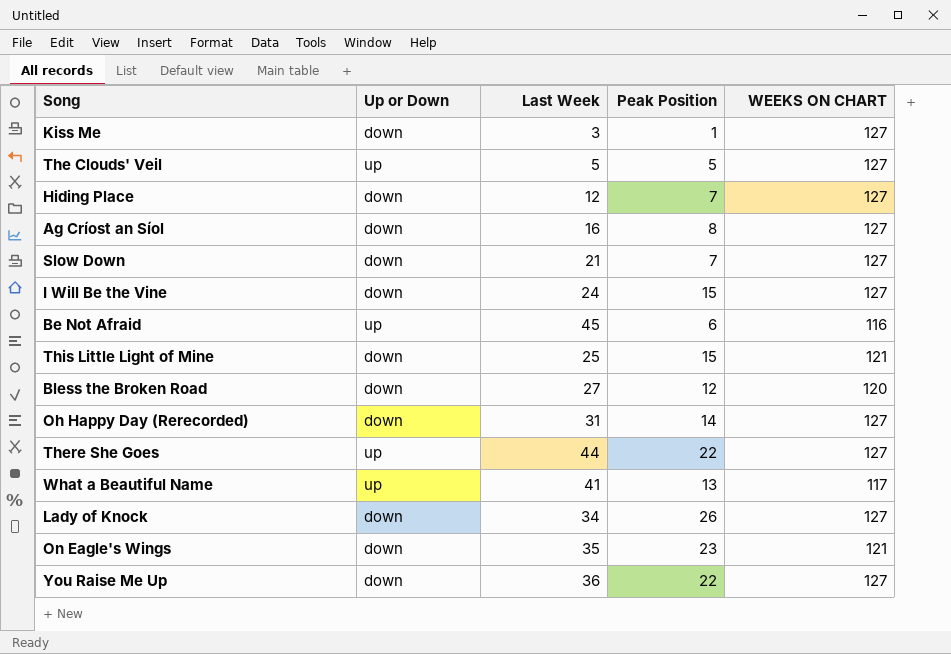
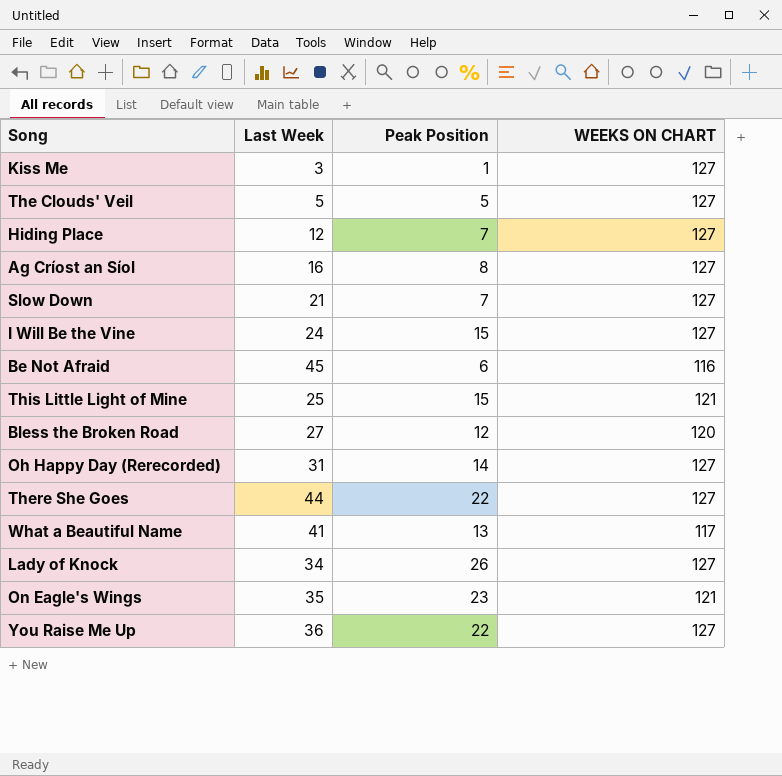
column Up or Down | position: 2 -> none

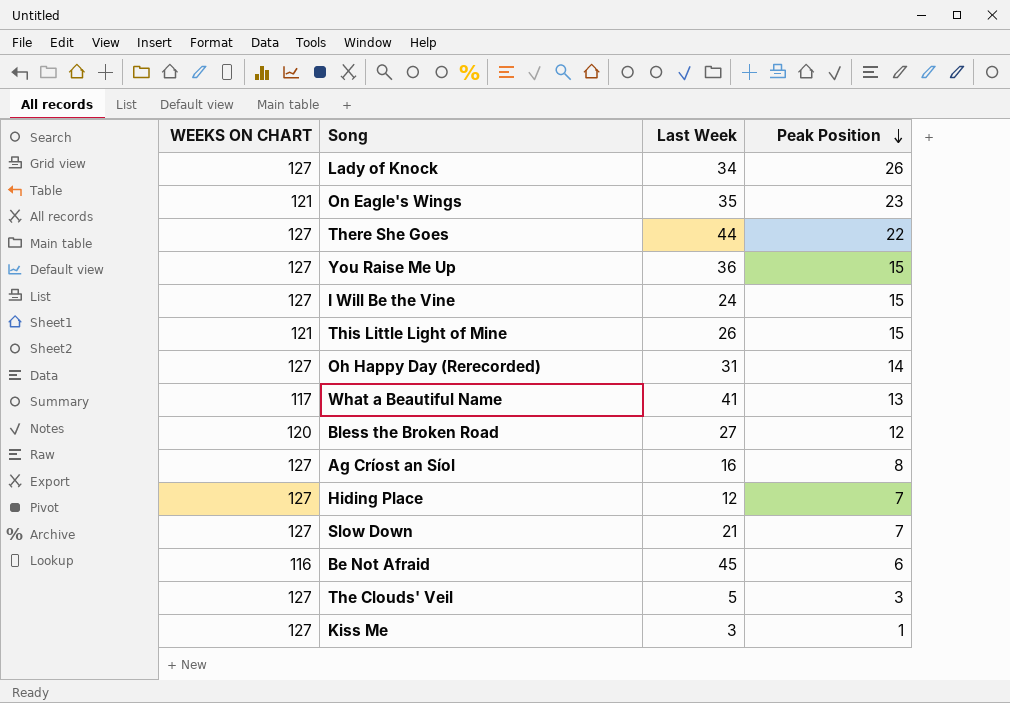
row order: none -> Peak Position descending
column WEEKS ON CHART | position: 4 -> 1
You Raise Me Up | Peak Position: 22 -> 15
This Little Light of Mine | Last Week: 25 -> 26
The Clouds' Veil | Peak Position: 5 -> 3

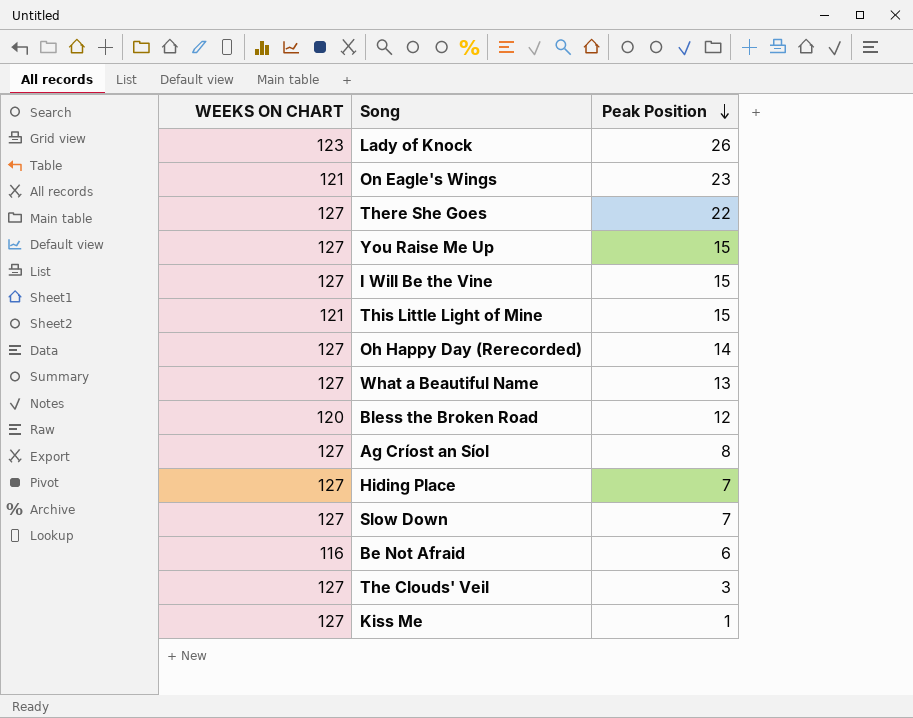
column Last Week | position: 3 -> none
Lady of Knock | WEEKS ON CHART: 127 -> 123
What a Beautiful Name | WEEKS ON CHART: 117 -> 127

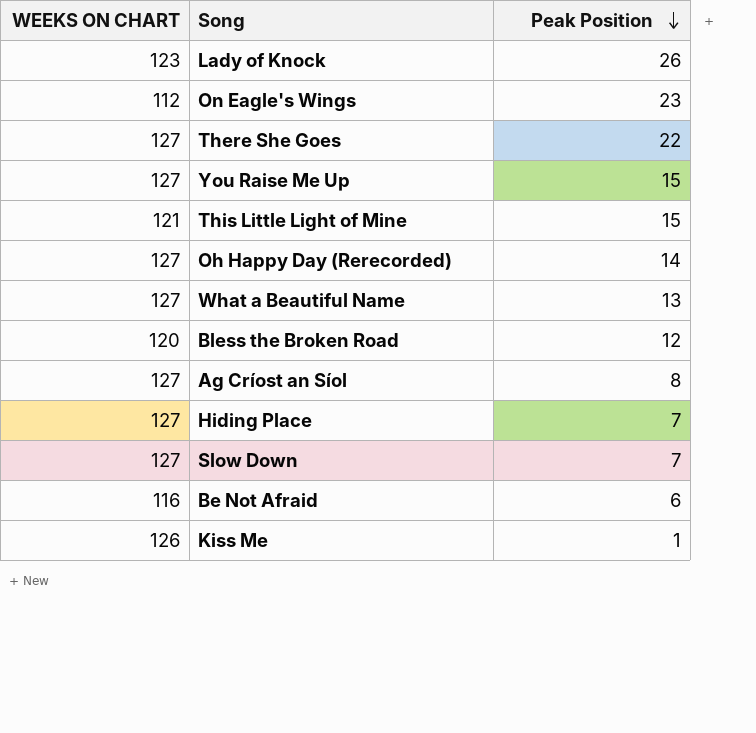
row I Will Be the Vine: 127 | 15 -> none
row The Clouds' Veil: 127 | 3 -> none
On Eagle's Wings | WEEKS ON CHART: 121 -> 112
Kiss Me | WEEKS ON CHART: 127 -> 126

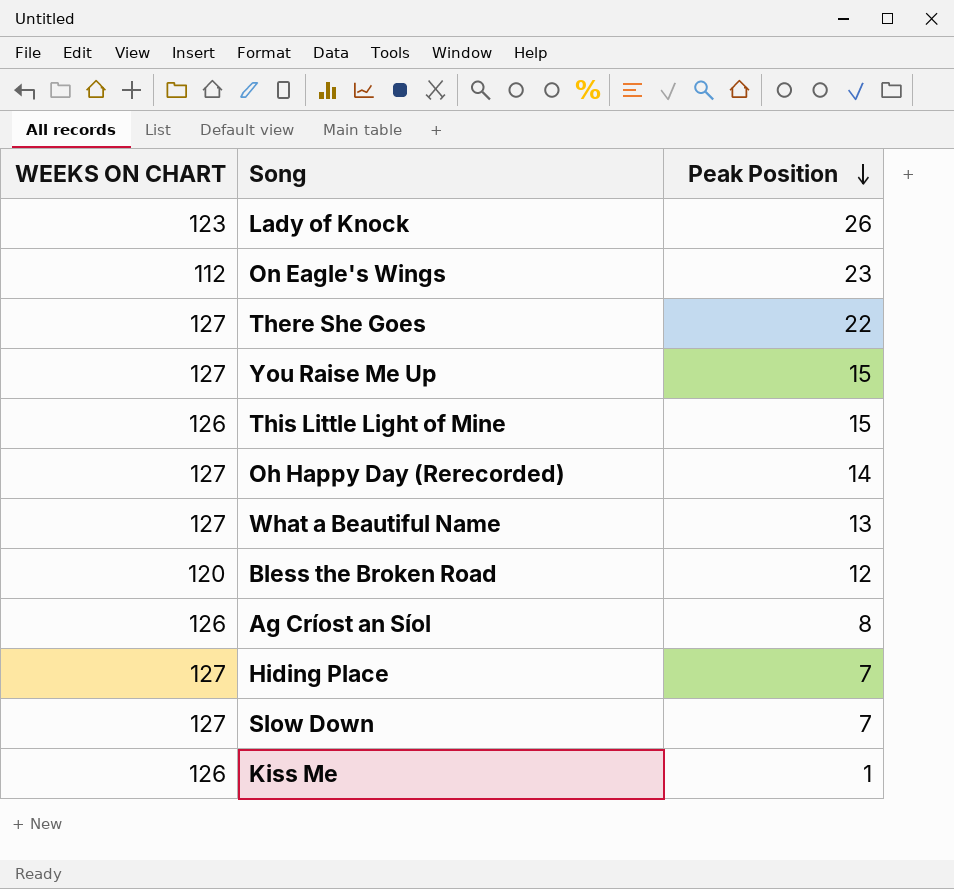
row Be Not Afraid: 116 | 6 -> none
This Little Light of Mine | WEEKS ON CHART: 121 -> 126
Ag Críost an Síol | WEEKS ON CHART: 127 -> 126

